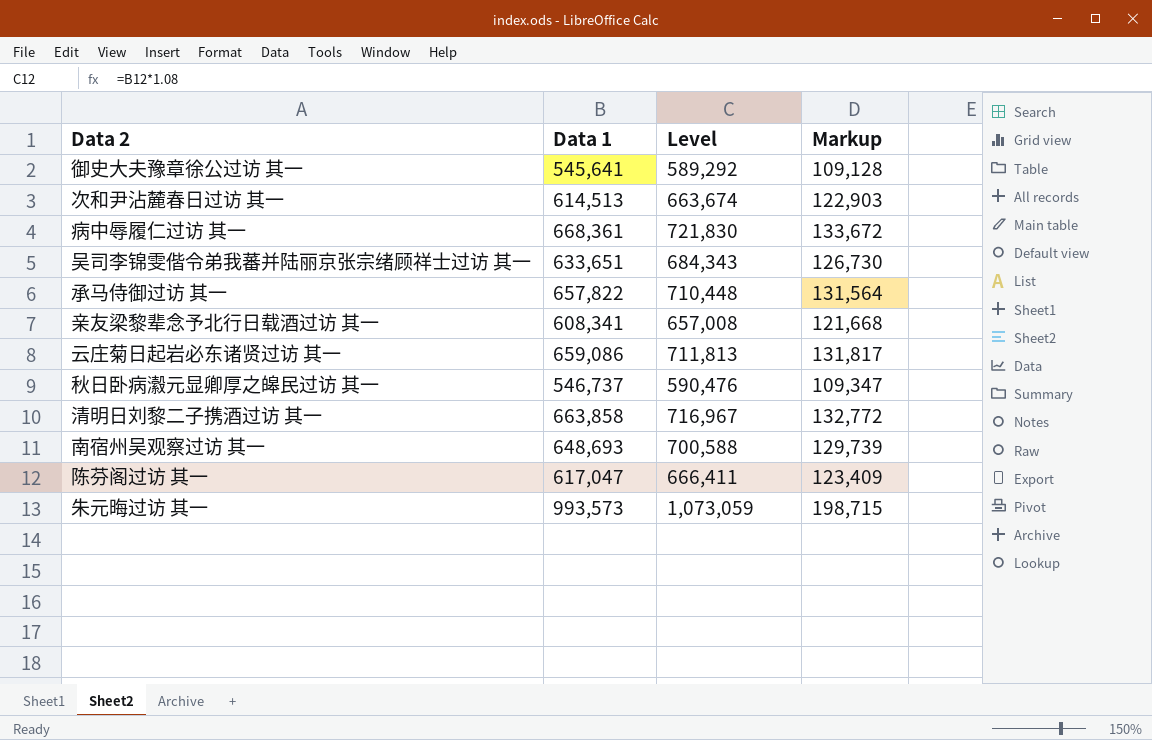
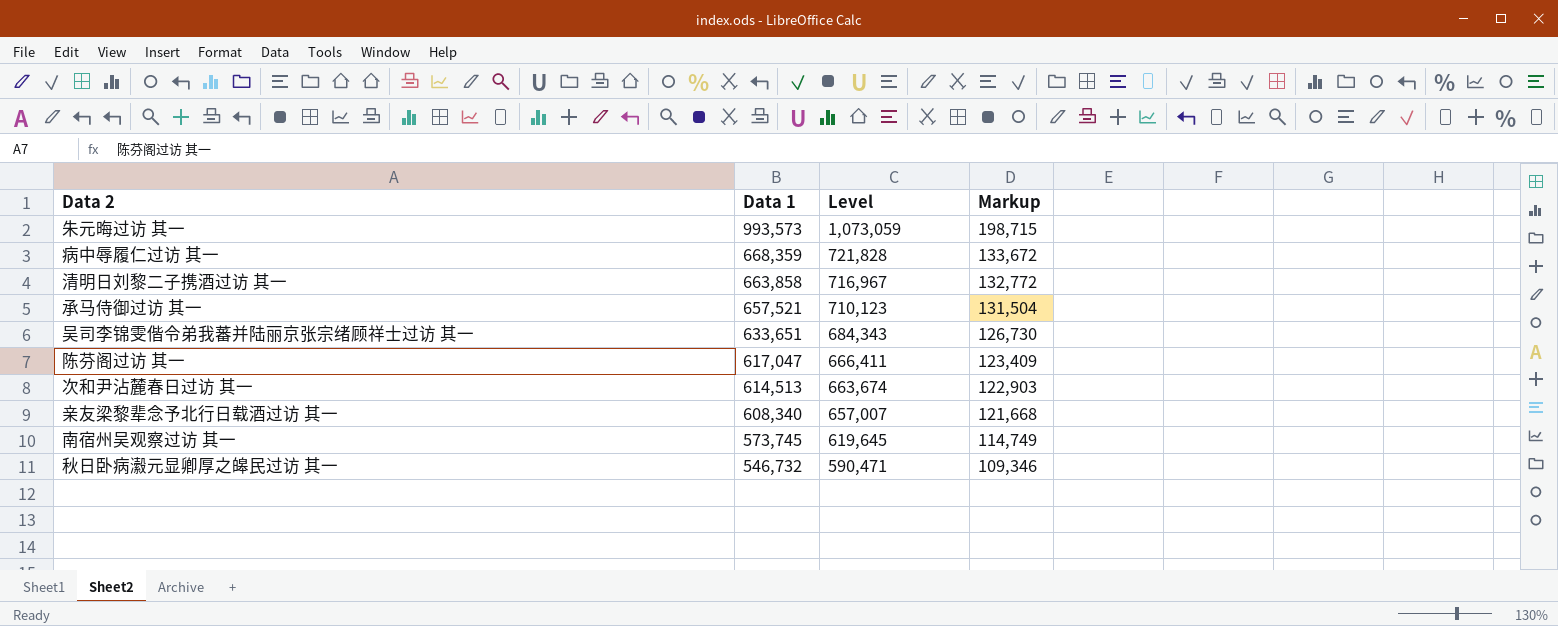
row order: none -> Data 1 descending
row 御史大夫豫章徐公过访 其一: 545,641 | 589,292 | 109,128 -> none
row 云庄菊日起岩必东诸贤过访 其一: 659,086 | 711,813 | 131,817 -> none
病中辱履仁过访 其一 | Data 1: 668,361 -> 668,359
病中辱履仁过访 其一 | Level: 721,830 -> 721,828
承马侍御过访 其一 | Data 1: 657,822 -> 657,521
承马侍御过访 其一 | Level: 710,448 -> 710,123
承马侍御过访 其一 | Markup: 131,564 -> 131,504
亲友梁黎辈念予北行日载酒过访 其一 | Data 1: 608,341 -> 608,340
亲友梁黎辈念予北行日载酒过访 其一 | Level: 657,008 -> 657,007
南宿州吴观察过访 其一 | Data 1: 648,693 -> 573,745
南宿州吴观察过访 其一 | Level: 700,588 -> 619,645
南宿州吴观察过访 其一 | Markup: 129,739 -> 114,749
秋日卧病瀫元显卿厚之皞民过访 其一 | Data 1: 546,737 -> 546,732
秋日卧病瀫元显卿厚之皞民过访 其一 | Level: 590,476 -> 590,471
秋日卧病瀫元显卿厚之皞民过访 其一 | Markup: 109,347 -> 109,346

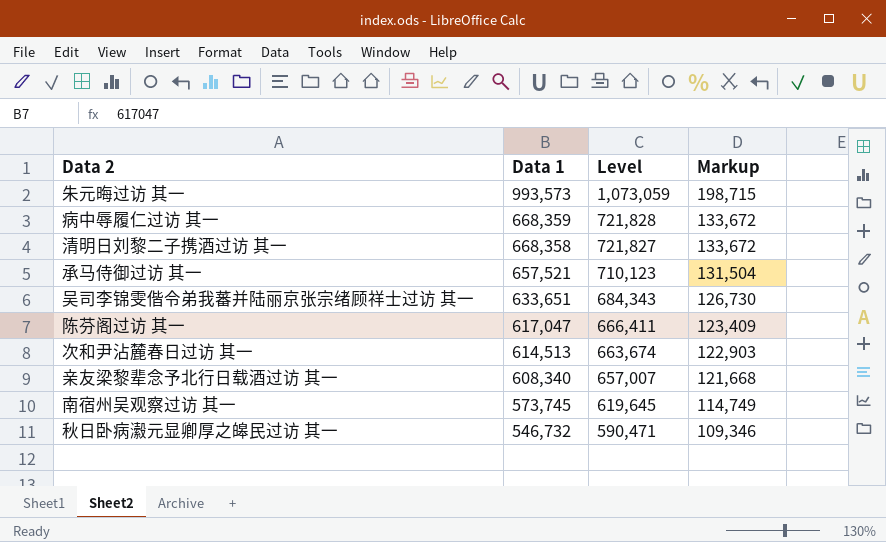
清明日刘黎二子携酒过访 其一 | Data 1: 663,858 -> 668,358
清明日刘黎二子携酒过访 其一 | Level: 716,967 -> 721,827
清明日刘黎二子携酒过访 其一 | Markup: 132,772 -> 133,672

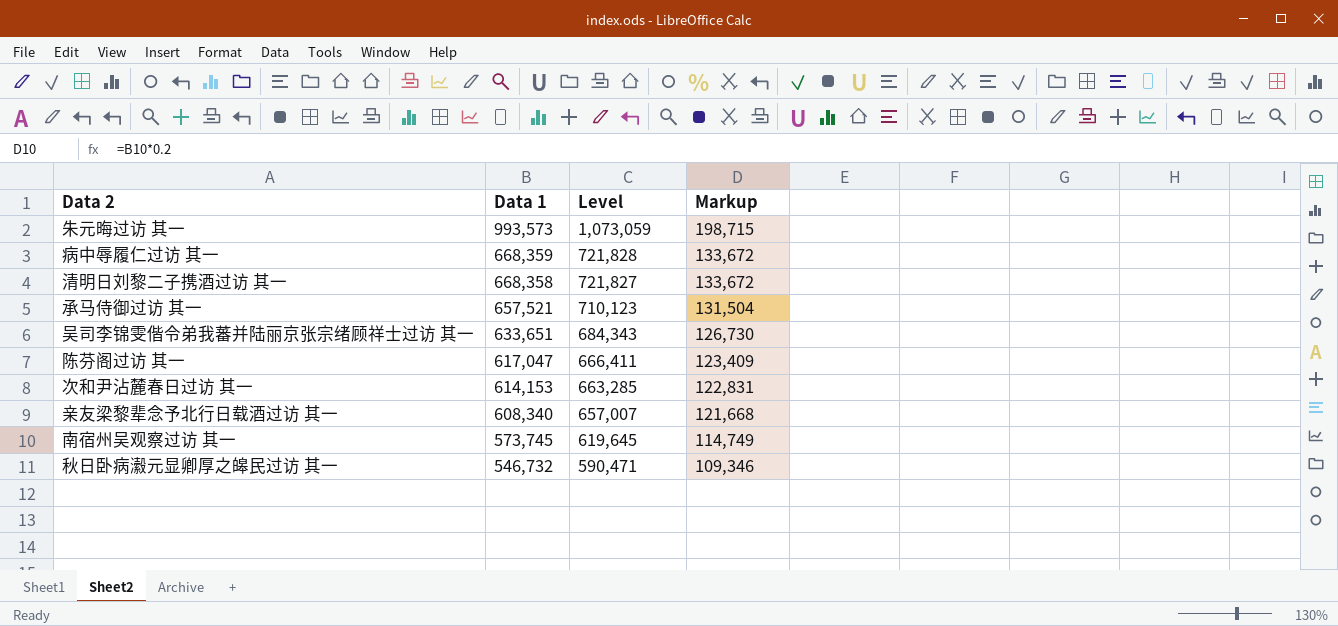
次和尹沾麓春日过访 其一 | Data 1: 614,513 -> 614,153
次和尹沾麓春日过访 其一 | Level: 663,674 -> 663,285
次和尹沾麓春日过访 其一 | Markup: 122,903 -> 122,831

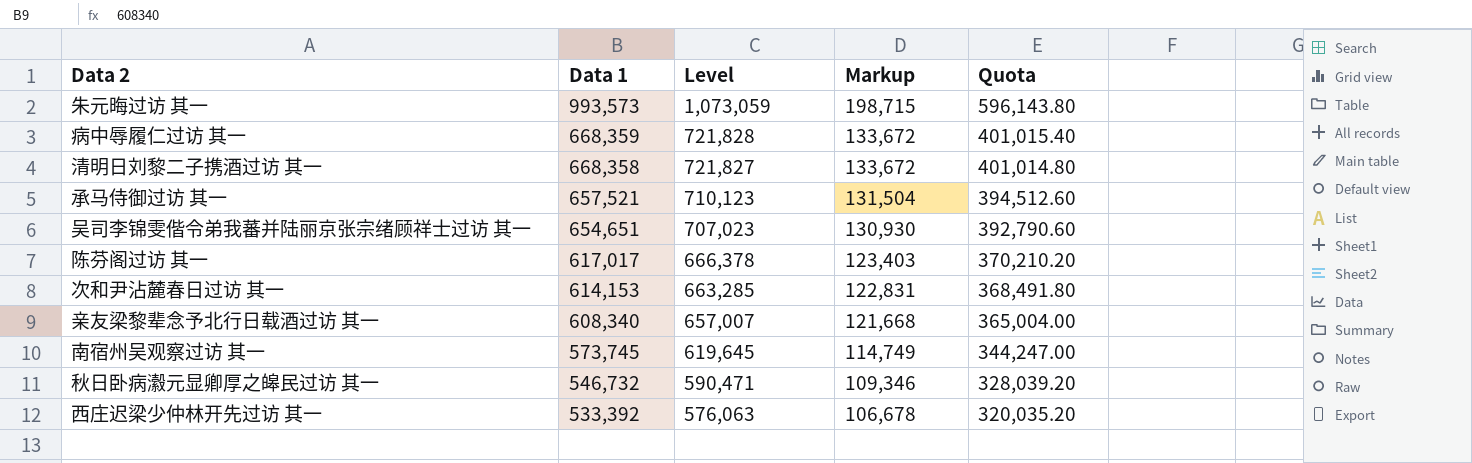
column Quota | formula: none -> [Data 1] * 0.6
吴司李锦雯偕令弟我蕃并陆丽京张宗绪顾祥士过访 其一 | Data 1: 633,651 -> 654,651
吴司李锦雯偕令弟我蕃并陆丽京张宗绪顾祥士过访 其一 | Level: 684,343 -> 707,023
吴司李锦雯偕令弟我蕃并陆丽京张宗绪顾祥士过访 其一 | Markup: 126,730 -> 130,930
陈芬阁过访 其一 | Data 1: 617,047 -> 617,017
陈芬阁过访 其一 | Level: 666,411 -> 666,378
陈芬阁过访 其一 | Markup: 123,409 -> 123,403
row 西庄迟梁少仲林开先过访 其一: none -> 533,392 | 576,063 | 106,678 | 320,035.20

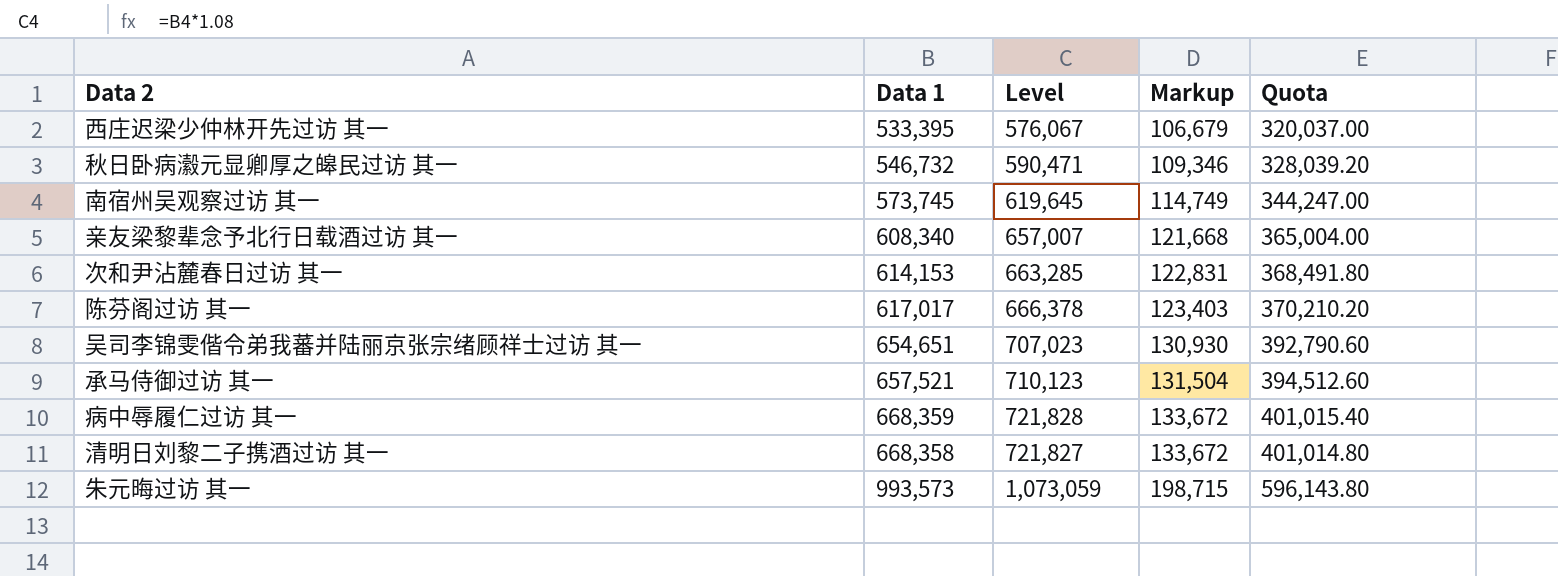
row order: Data 1 descending -> Markup ascending
西庄迟梁少仲林开先过访 其一 | Data 1: 533,392 -> 533,395
西庄迟梁少仲林开先过访 其一 | Level: 576,063 -> 576,067
西庄迟梁少仲林开先过访 其一 | Markup: 106,678 -> 106,679
西庄迟梁少仲林开先过访 其一 | Quota: 320,035.20 -> 320,037.00

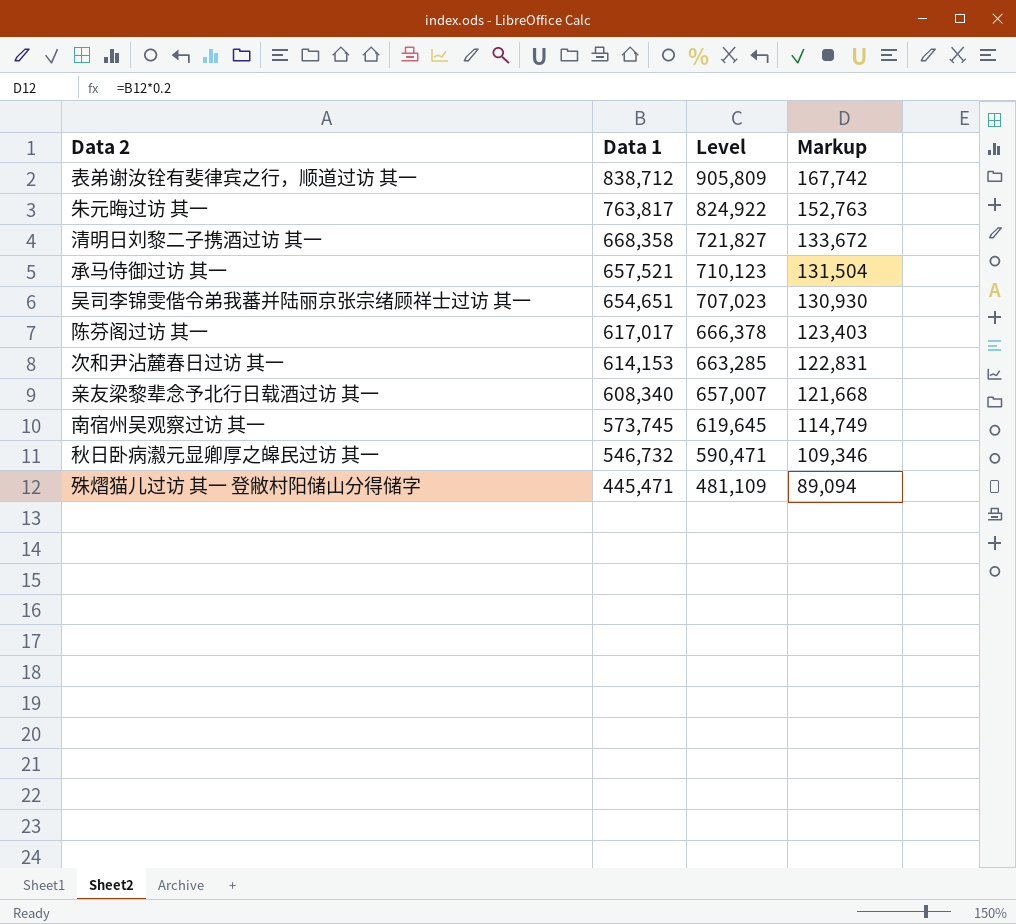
row order: Markup ascending -> Data 1 descending
column Quota | formula: [Data 1] * 0.6 -> none
row 西庄迟梁少仲林开先过访 其一: 533,395 | 576,067 | 106,679 | 320,037.00 -> none
row 病中辱履仁过访 其一: 668,359 | 721,828 | 133,672 | 401,015.40 -> none
row 表弟谢汝铨有斐律宾之行，顺道过访 其一: none -> 838,712 | 905,809 | 167,742
朱元晦过访 其一 | Data 1: 993,573 -> 763,817
朱元晦过访 其一 | Level: 1,073,059 -> 824,922
朱元晦过访 其一 | Markup: 198,715 -> 152,763
row 殊熠猫儿过访 其一 登敝村阳储山分得储字: none -> 445,471 | 481,109 | 89,094

